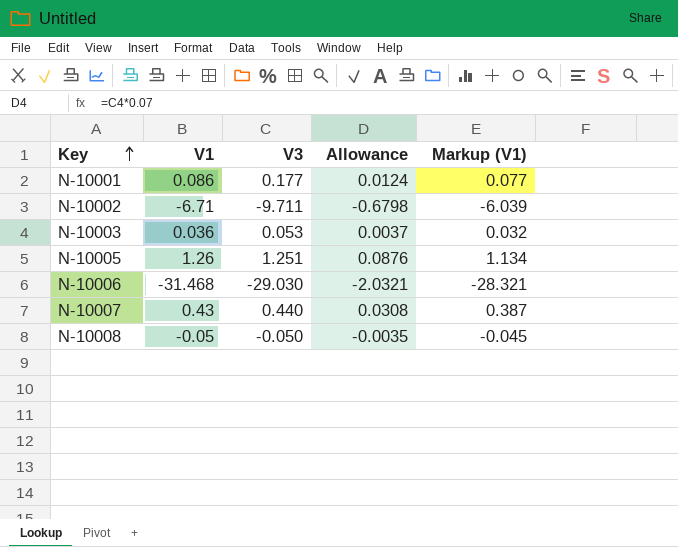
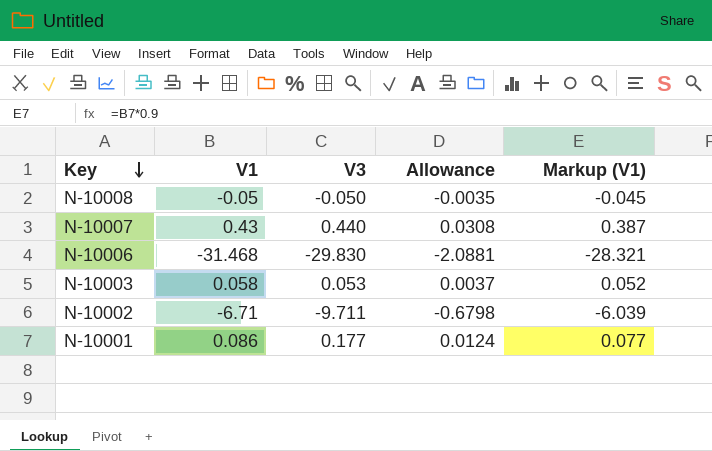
row order: Key ascending -> Key descending
row N-10005: 1.26 | 1.251 | 0.0876 | 1.134 -> none
N-10006 | V3: -29.030 -> -29.830
N-10006 | Allowance: -2.0321 -> -2.0881
N-10003 | V1: 0.036 -> 0.058
N-10003 | Markup (V1): 0.032 -> 0.052

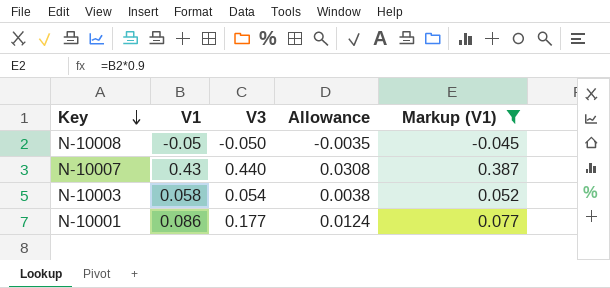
filter: none -> Markup (V1) >= -0.045
N-10003 | V3: 0.053 -> 0.054
N-10003 | Allowance: 0.0037 -> 0.0038

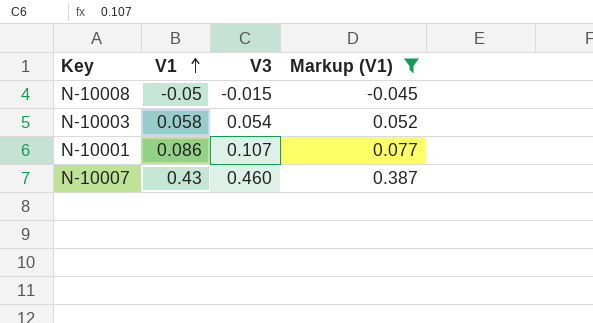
row order: Key descending -> V1 ascending
column Allowance | formula: [V3] * 0.07 -> none
N-10008 | V3: -0.050 -> -0.015
N-10001 | V3: 0.177 -> 0.107
N-10007 | V3: 0.440 -> 0.460

